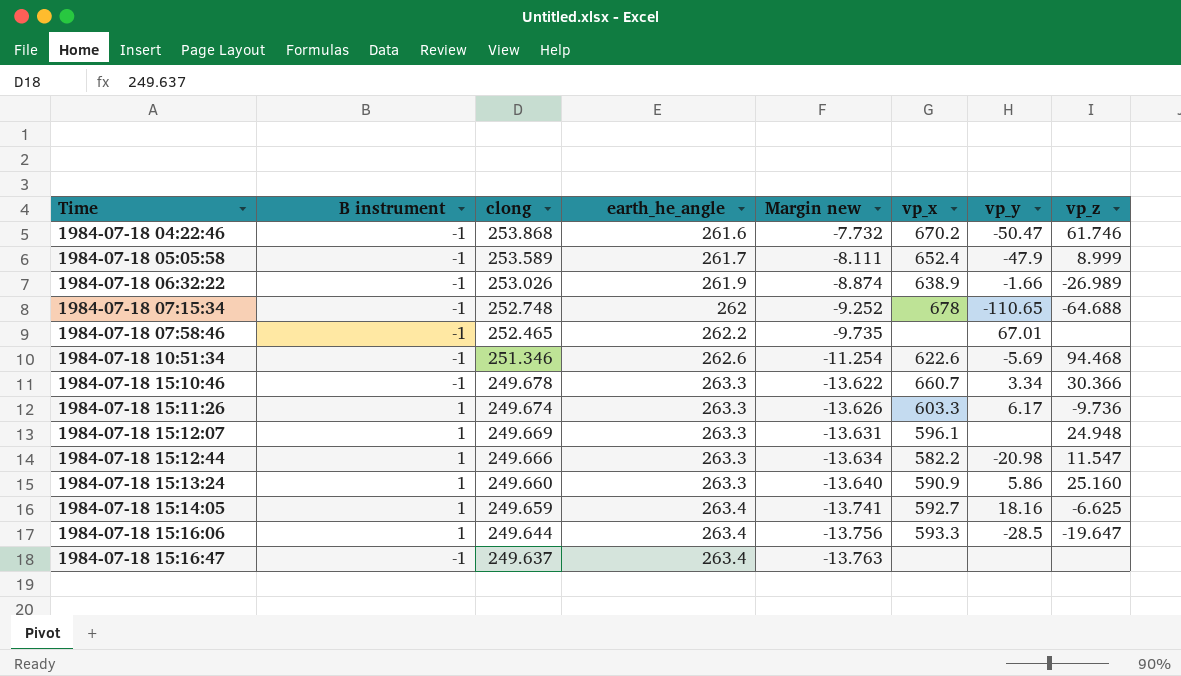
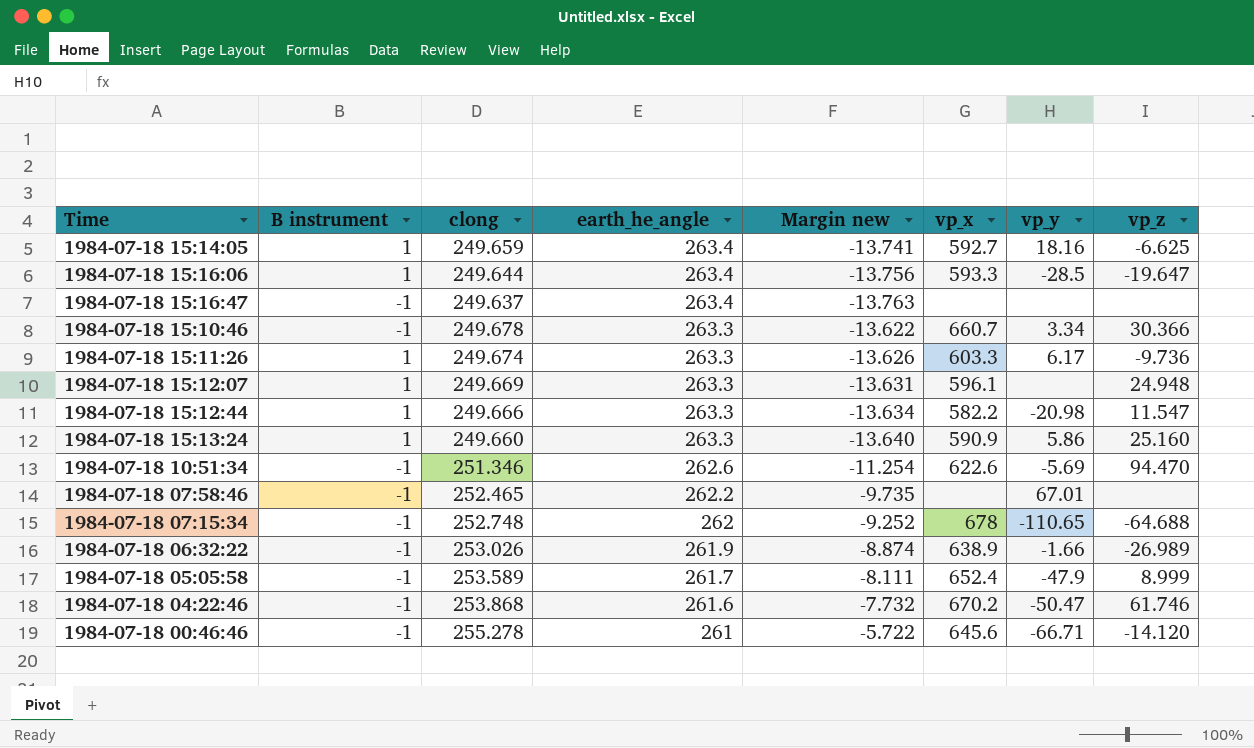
row order: Time ascending -> earth_he_angle descending
1984-07-18 10:51:34 | vp_z: 94.468 -> 94.470
row 1984-07-18 00:46:46: none -> -1 | 255.278 | 261 | -5.722 | 645.6 | -66.71 | -14.120

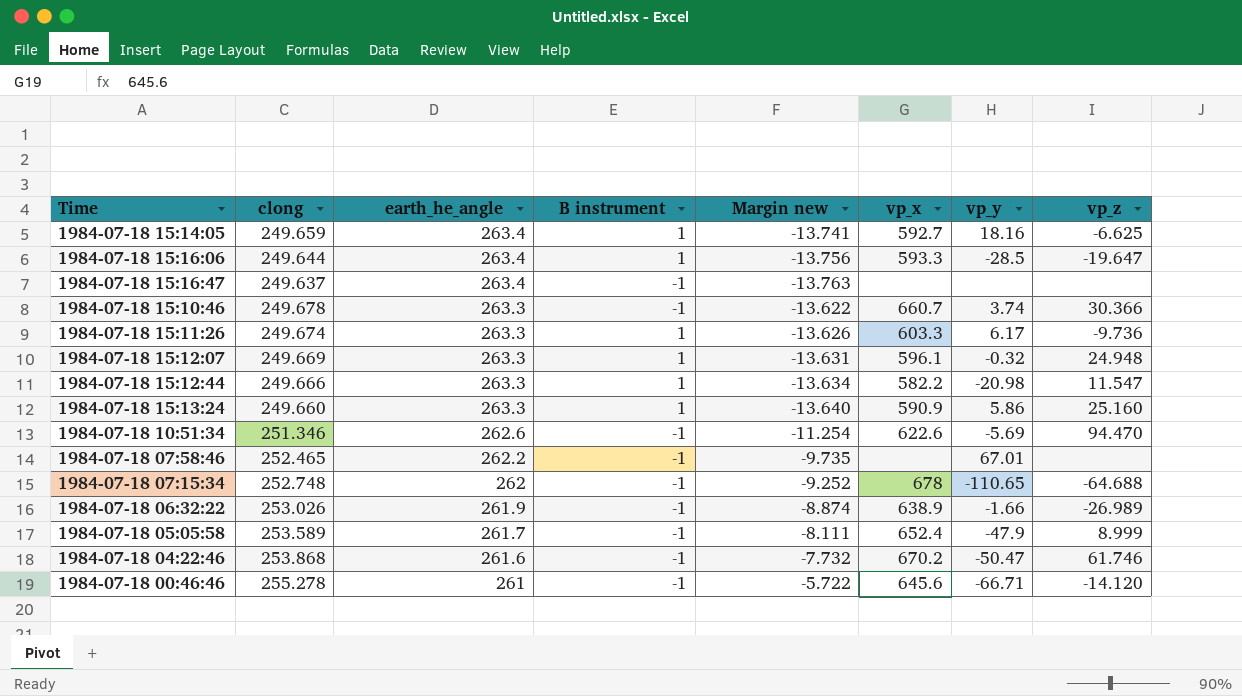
column B instrument | position: 2 -> 4
1984-07-18 15:10:46 | vp_y: 3.34 -> 3.74
1984-07-18 15:12:07 | vp_y: none -> -0.32

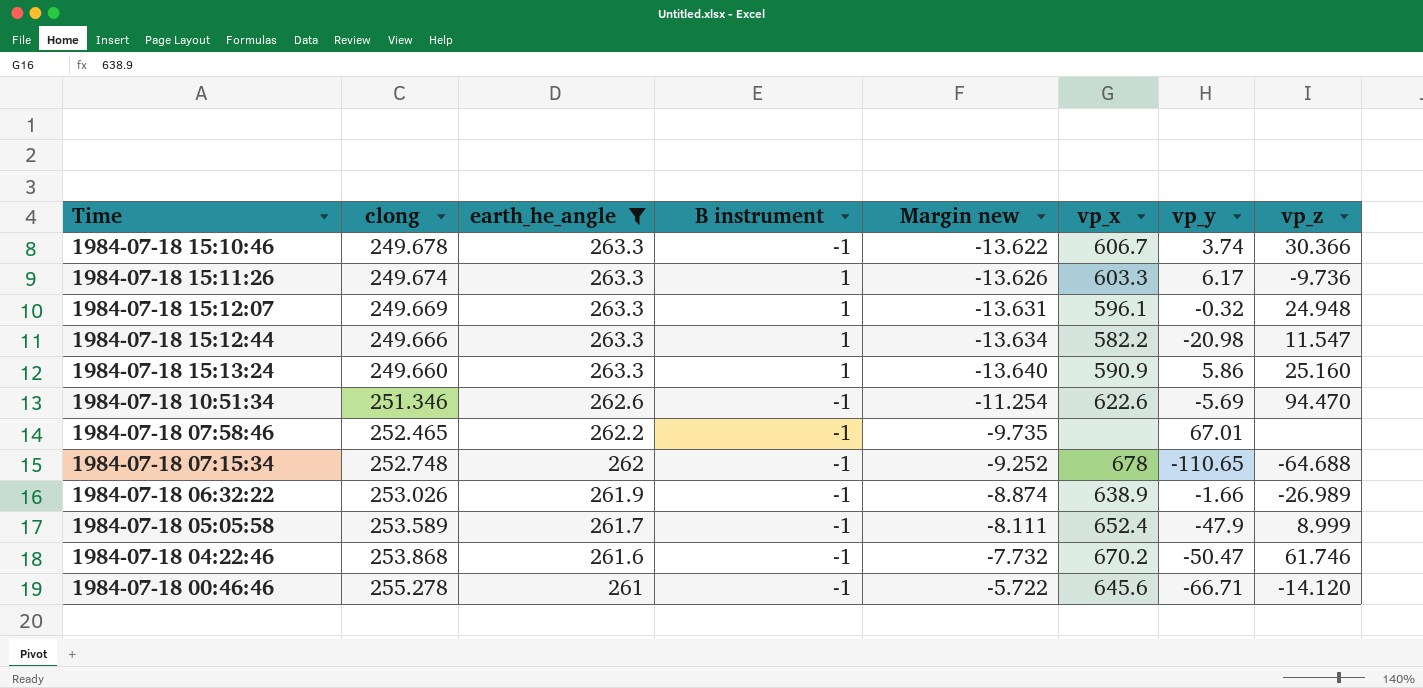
filter: none -> earth_he_angle != 263.4
1984-07-18 15:10:46 | vp_x: 660.7 -> 606.7

